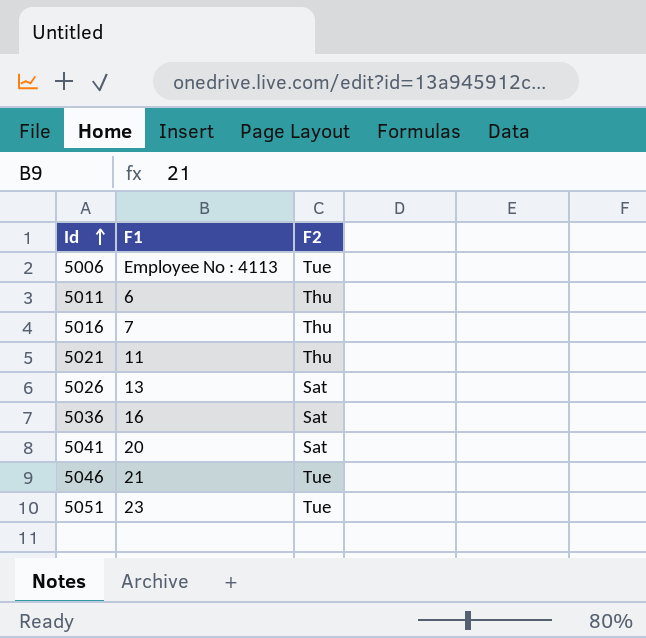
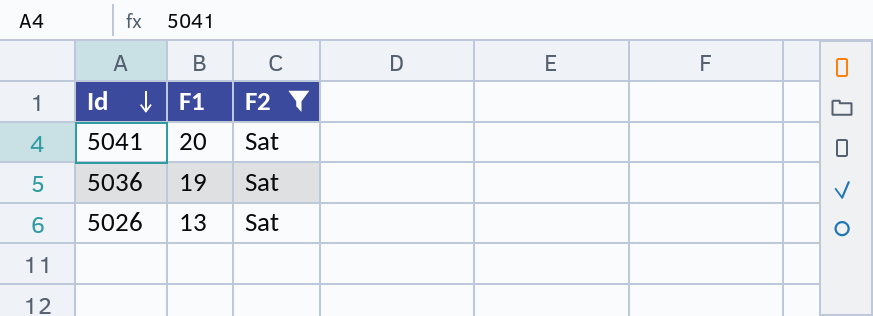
filter: none -> F2 = Sat
row order: Id ascending -> Id descending
5036 | F1: 16 -> 19

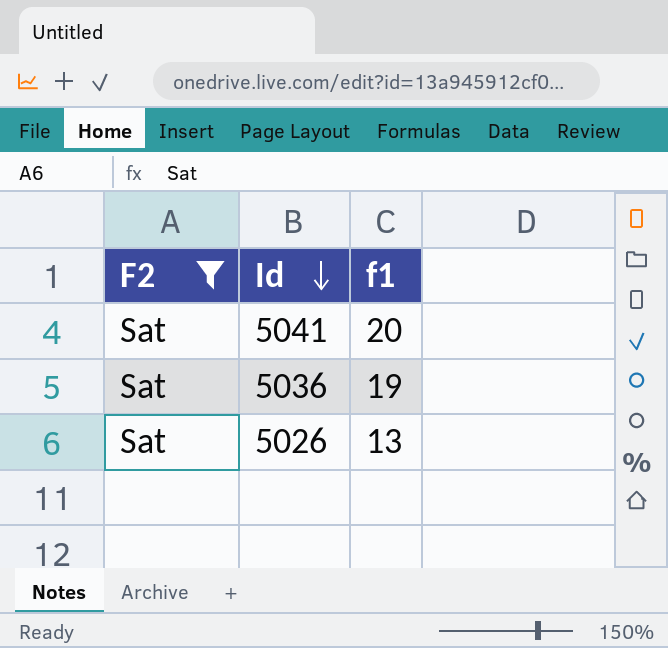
column F2 | position: 3 -> 1
column name: F1 -> f1

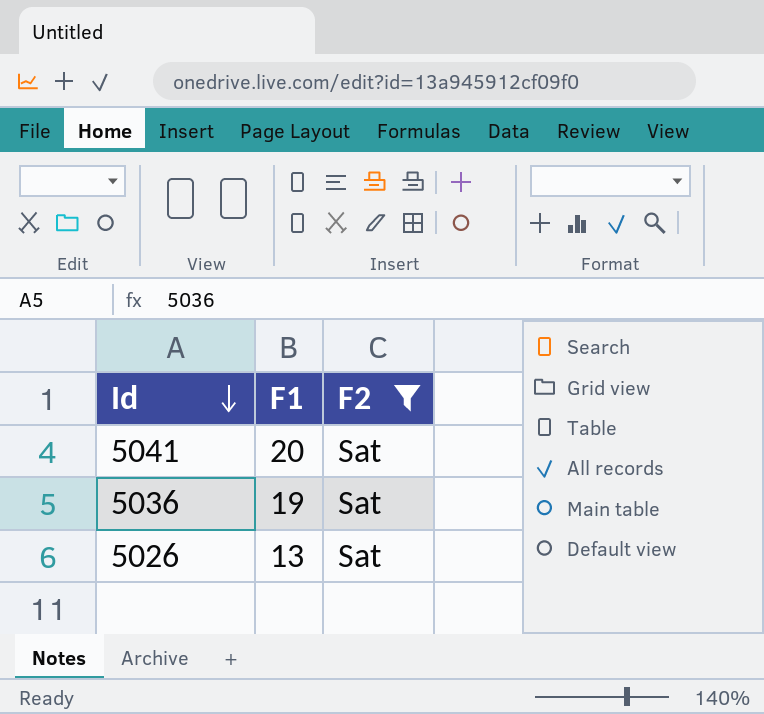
column name: f1 -> F1
column F2 | position: 1 -> 3

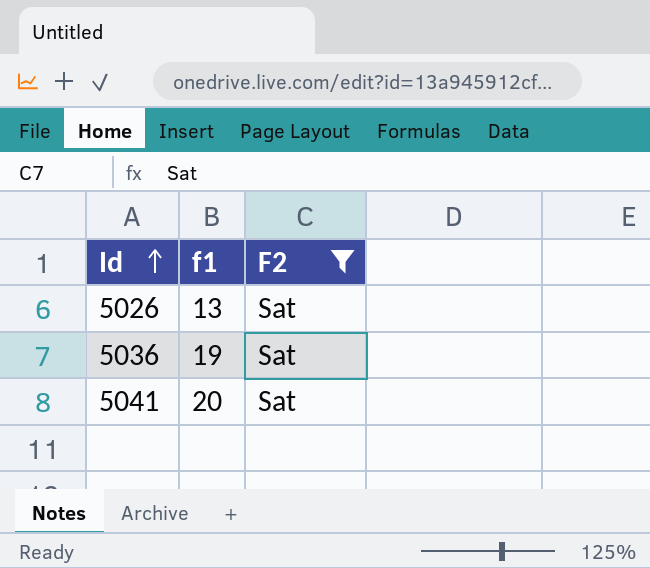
row order: Id descending -> Id ascending
column name: F1 -> f1

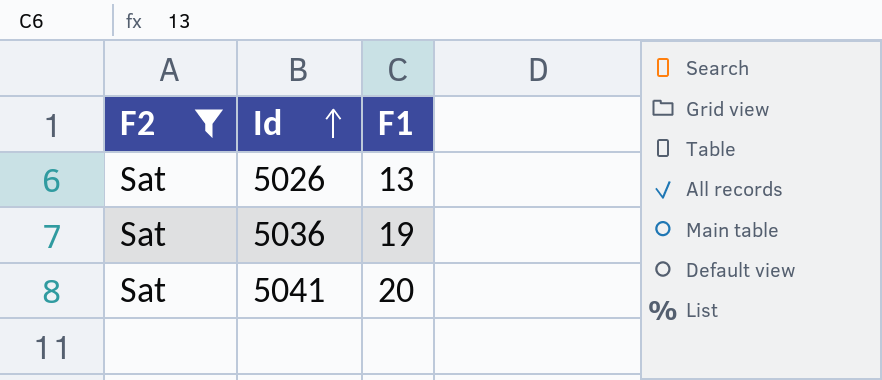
column F2 | position: 3 -> 1
column name: f1 -> F1

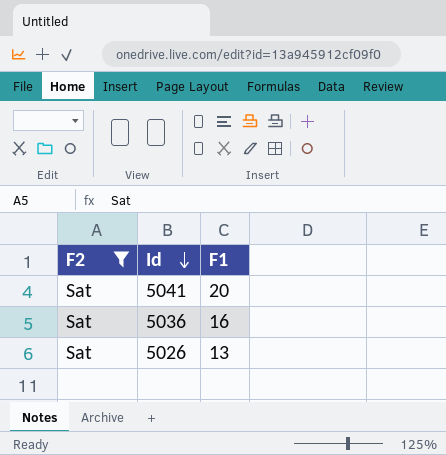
row order: Id ascending -> Id descending
5036 | F1: 19 -> 16

